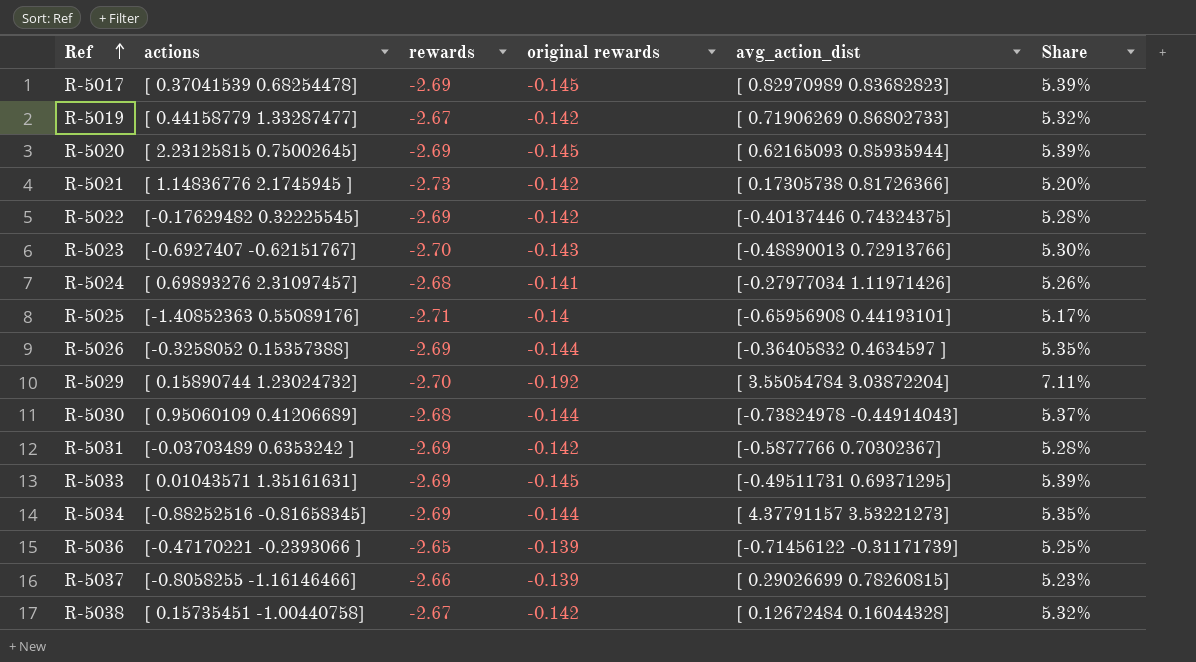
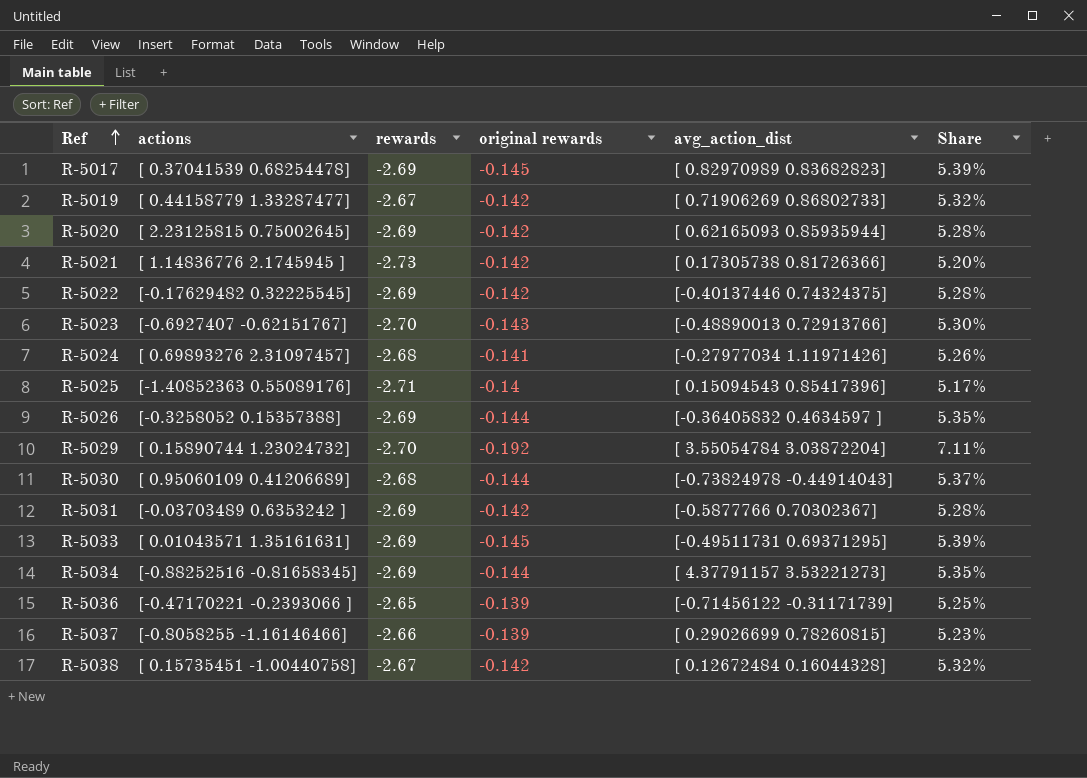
R-5020 | original rewards: -0.145 -> -0.142
R-5020 | Share: 5.39% -> 5.28%
R-5025 | avg_action_dist: [-0.65956908 0.44193101] -> [ 0.15094543 0.85417396]

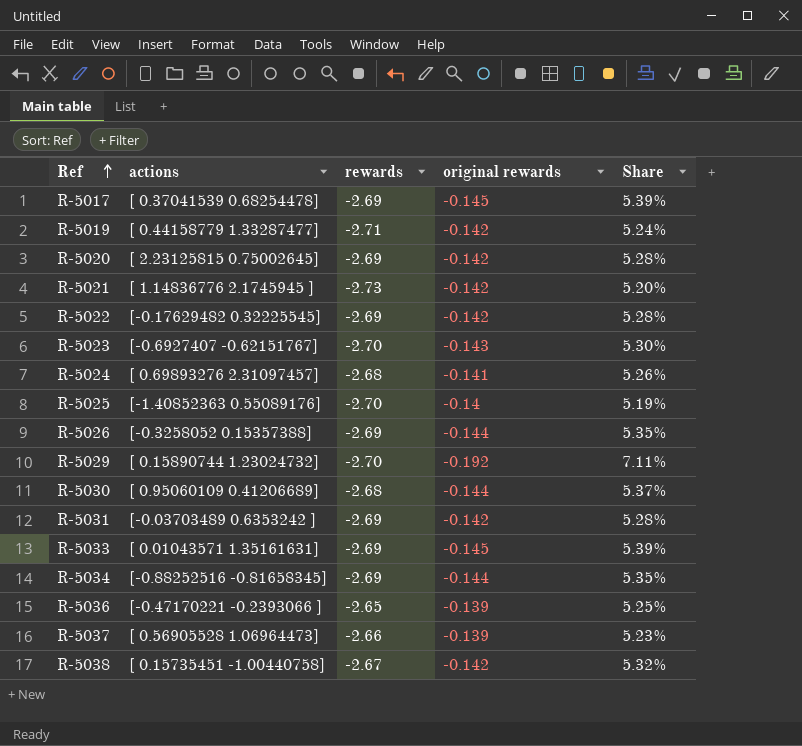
column avg_action_dist | position: 5 -> none
R-5019 | rewards: -2.67 -> -2.71
R-5019 | Share: 5.32% -> 5.24%
R-5025 | rewards: -2.71 -> -2.70
R-5025 | Share: 5.17% -> 5.19%
R-5037 | actions: [-0.8058255 -1.16146466] -> [ 0.56905528 1.06964473]

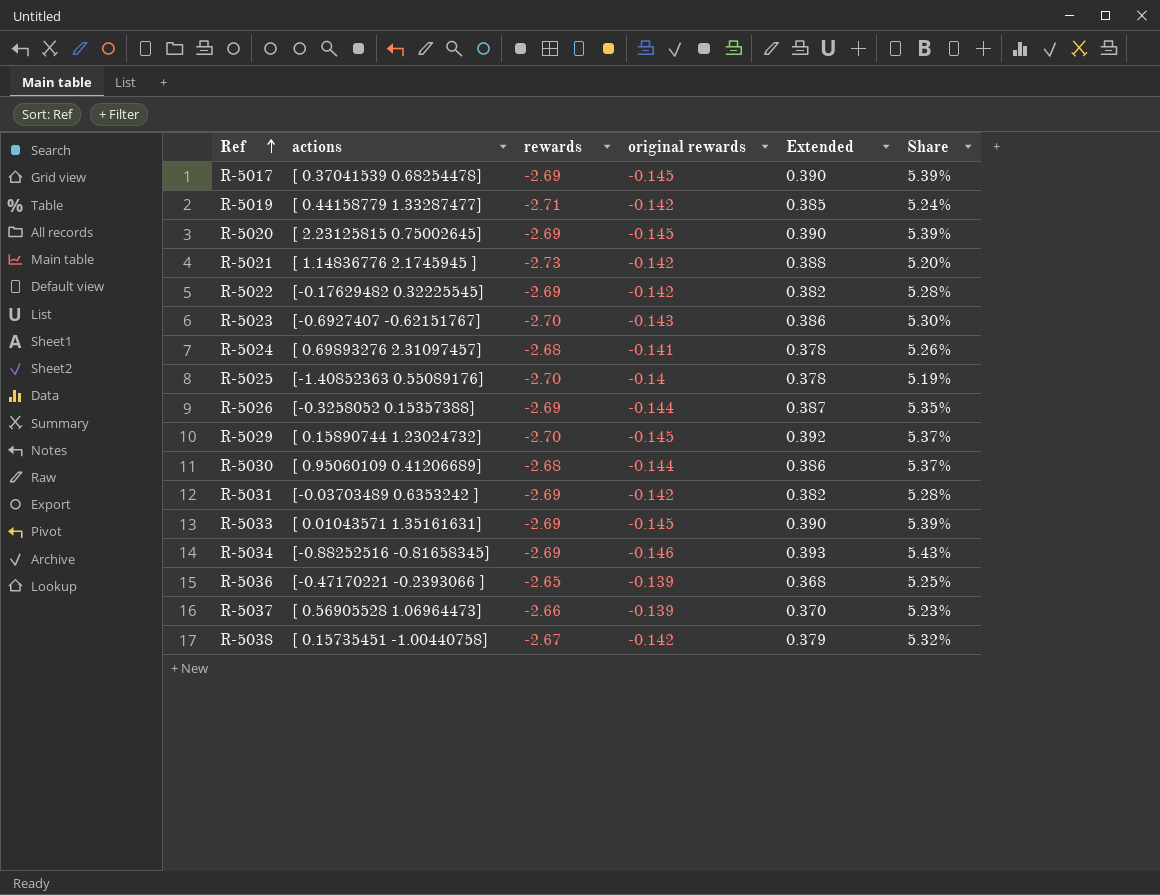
column Extended | formula: none -> [rewards] * [original rewards]
R-5020 | original rewards: -0.142 -> -0.145
R-5020 | Share: 5.28% -> 5.39%
R-5029 | original rewards: -0.192 -> -0.145
R-5029 | Share: 7.11% -> 5.37%
R-5034 | original rewards: -0.144 -> -0.146
R-5034 | Share: 5.35% -> 5.43%

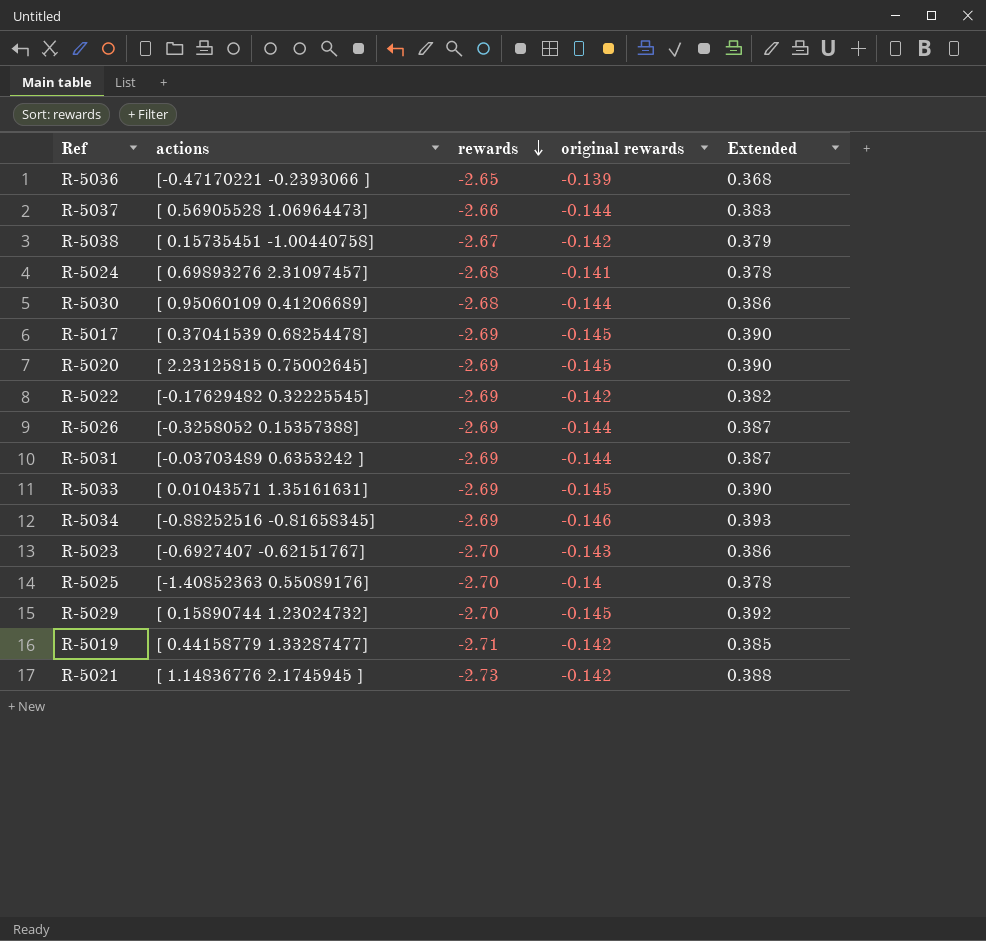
row order: Ref ascending -> rewards descending
column Share | formula: [original rewards] / [rewards] -> none
R-5037 | original rewards: -0.139 -> -0.144
R-5037 | Extended: 0.370 -> 0.383
R-5031 | original rewards: -0.142 -> -0.144
R-5031 | Extended: 0.382 -> 0.387

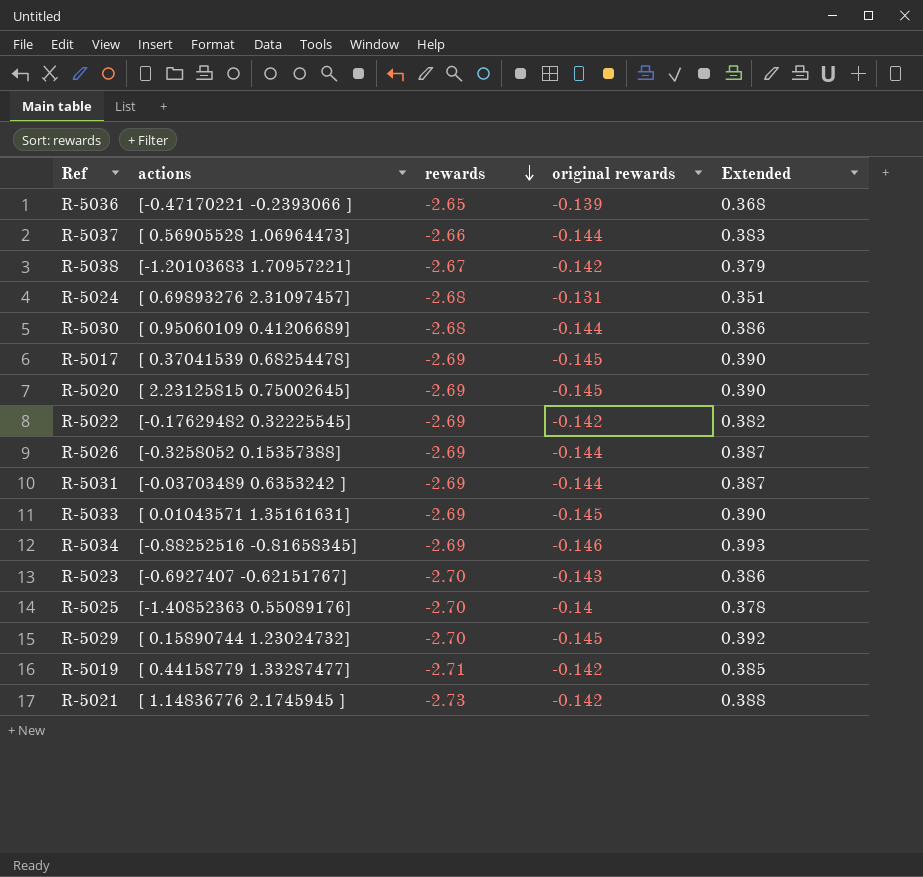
R-5038 | actions: [ 0.15735451 -1.00440758] -> [-1.20103683 1.70957221]
R-5024 | original rewards: -0.141 -> -0.131
R-5024 | Extended: 0.378 -> 0.351

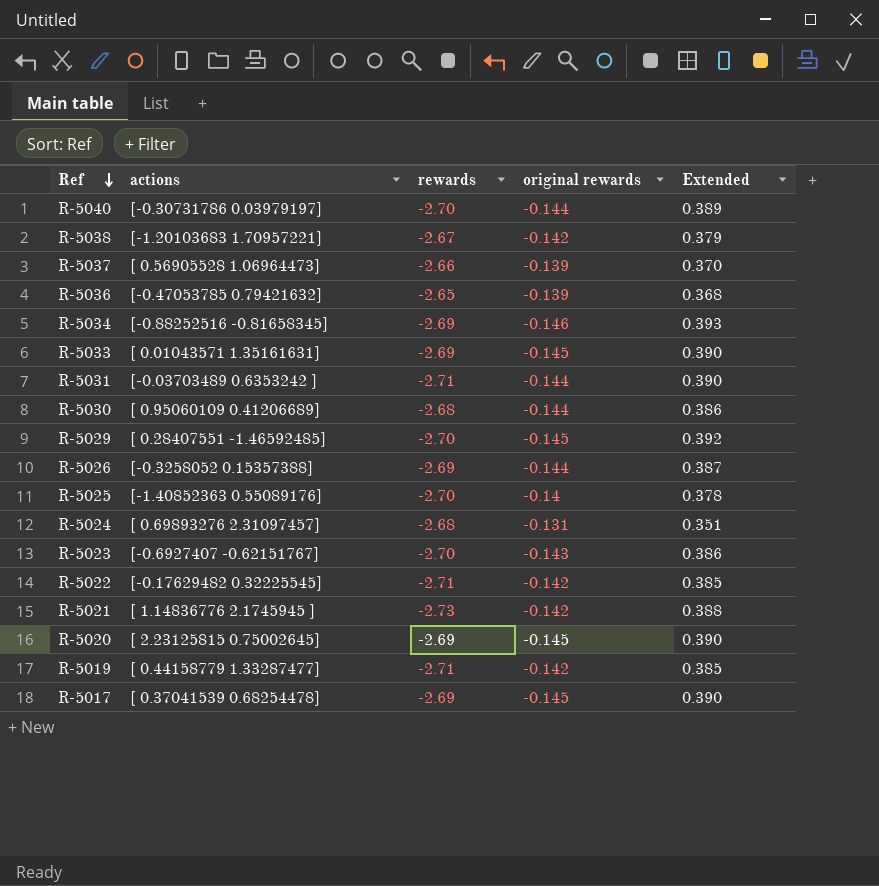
row order: rewards descending -> Ref descending
row R-5040: none -> [-0.30731786 0.03979197] | -2.70 | -0.144 | 0.389
R-5037 | original rewards: -0.144 -> -0.139
R-5037 | Extended: 0.383 -> 0.370
R-5036 | actions: [-0.47170221 -0.2393066 ] -> [-0.47053785 0.79421632]
R-5031 | rewards: -2.69 -> -2.71
R-5031 | Extended: 0.387 -> 0.390
R-5029 | actions: [ 0.15890744 1.23024732] -> [ 0.28407551 -1.46592485]
R-5022 | rewards: -2.69 -> -2.71
R-5022 | Extended: 0.382 -> 0.385

